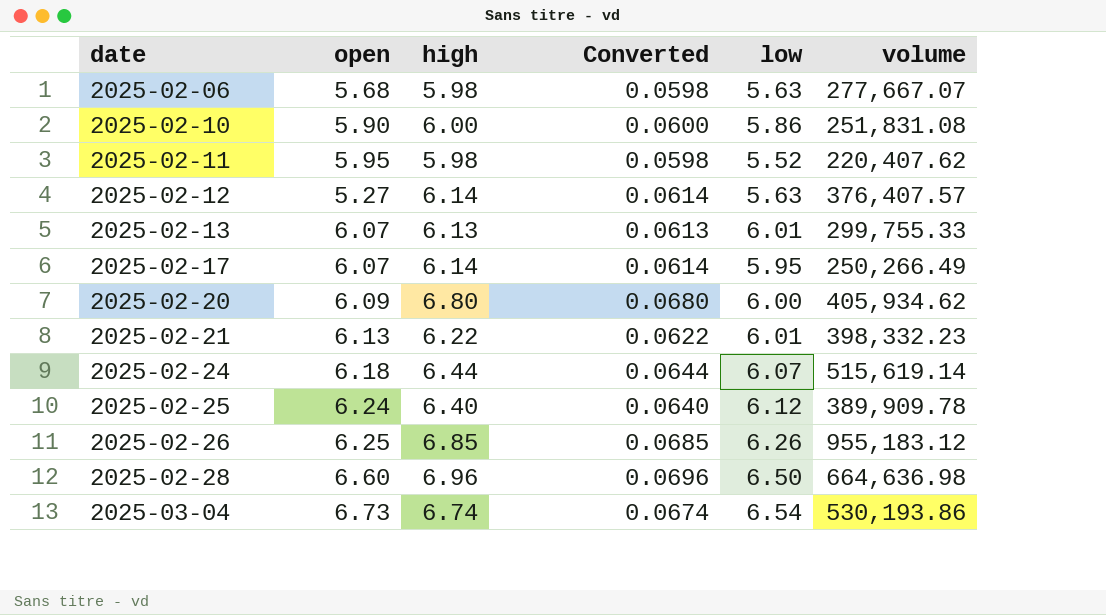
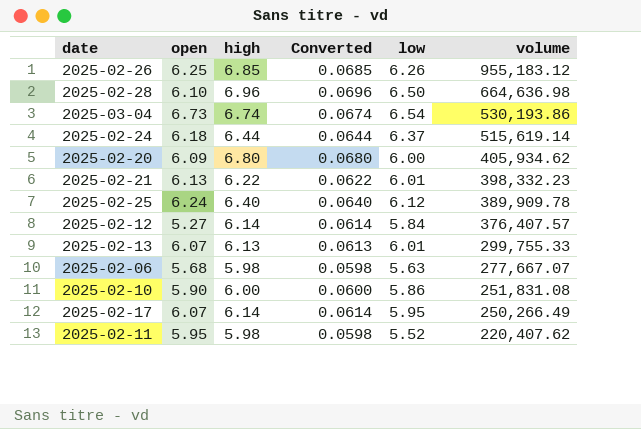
row order: date ascending -> volume descending
2025-02-28 | open: 6.60 -> 6.10
2025-02-24 | low: 6.07 -> 6.37
2025-02-12 | low: 5.63 -> 5.84

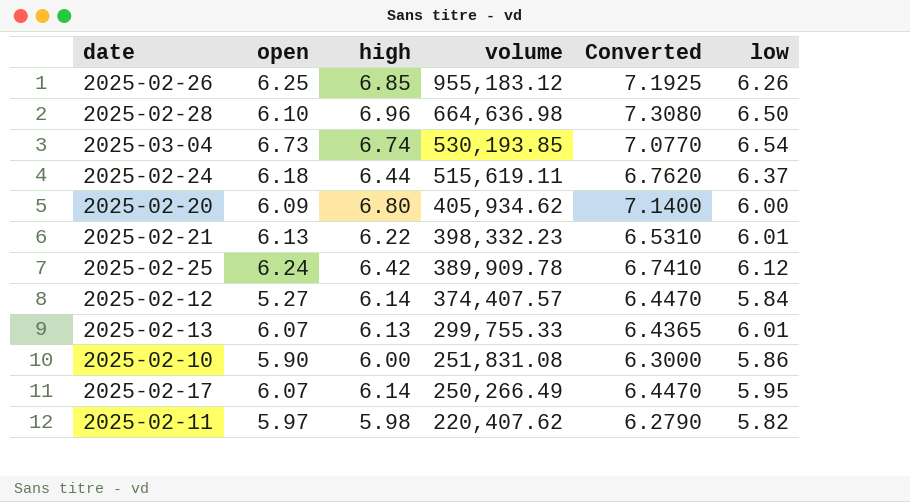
column volume | position: 6 -> 4
column Converted | formula: [high] * 0.01 -> [high] * 1.05
row 2025-02-06: 5.68 | 5.98 | 0.0598 | 5.63 | 277,667.07 -> none
2025-03-04 | volume: 530,193.86 -> 530,193.85
2025-02-24 | volume: 515,619.14 -> 515,619.11
2025-02-25 | high: 6.40 -> 6.42
2025-02-12 | volume: 376,407.57 -> 374,407.57
2025-02-11 | open: 5.95 -> 5.97
2025-02-11 | low: 5.52 -> 5.82

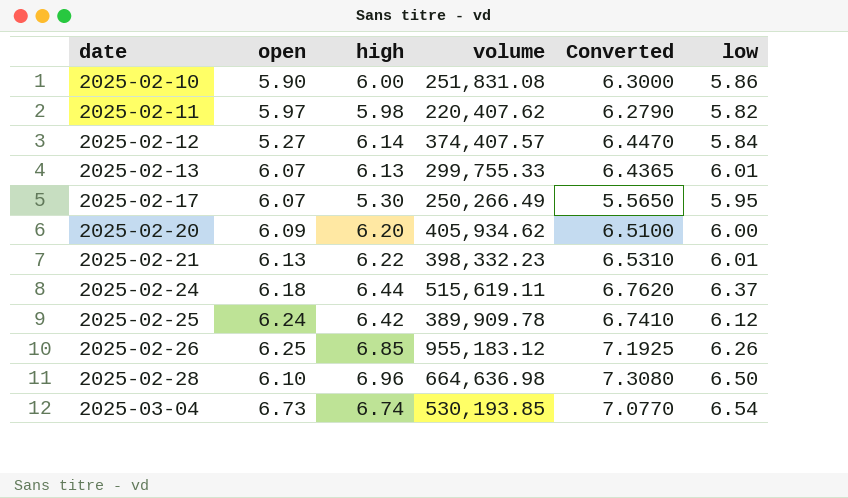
row order: volume descending -> date ascending
2025-02-17 | high: 6.14 -> 5.30
2025-02-17 | Converted: 6.4470 -> 5.5650
2025-02-20 | high: 6.80 -> 6.20
2025-02-20 | Converted: 7.1400 -> 6.5100

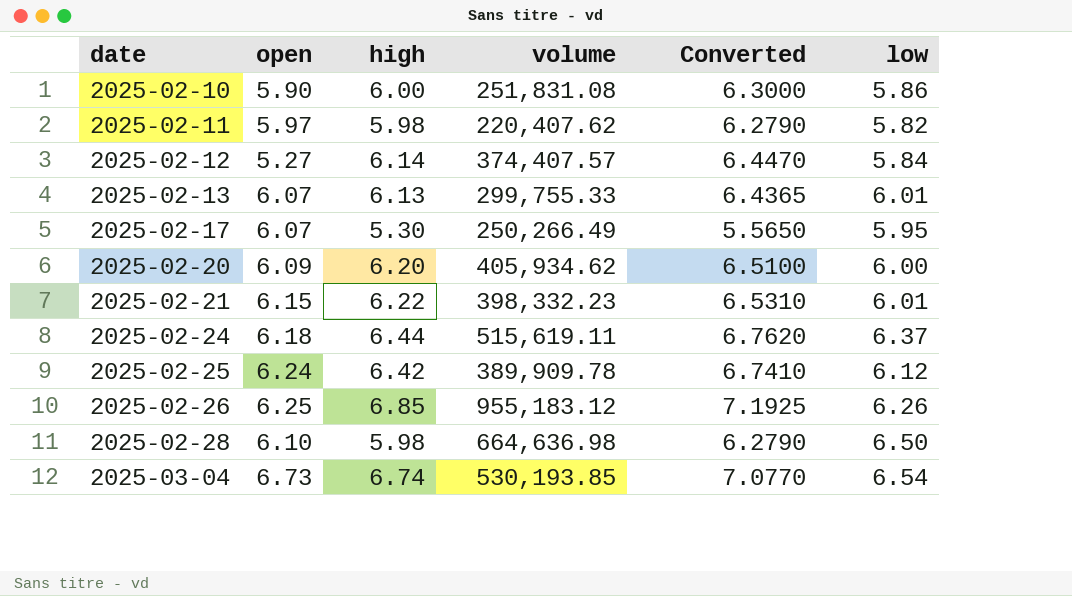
2025-02-21 | open: 6.13 -> 6.15
2025-02-28 | high: 6.96 -> 5.98
2025-02-28 | Converted: 7.3080 -> 6.2790

